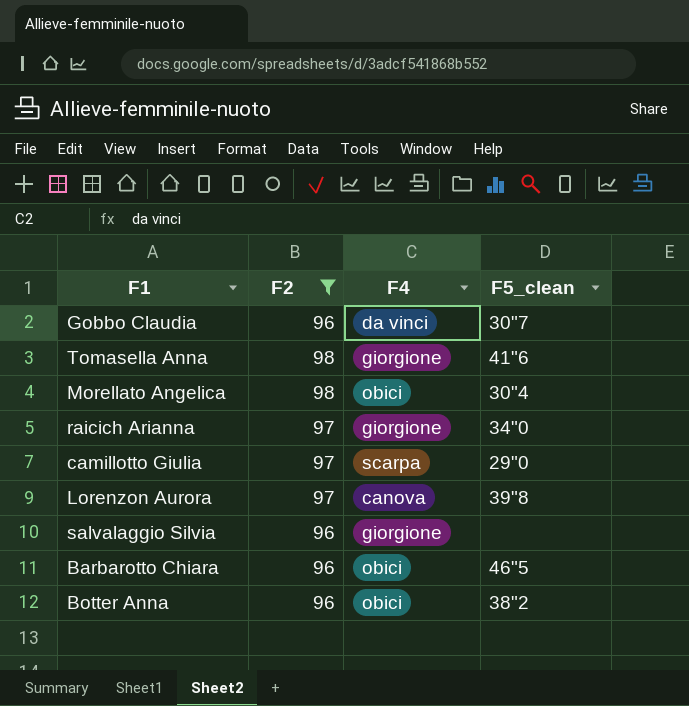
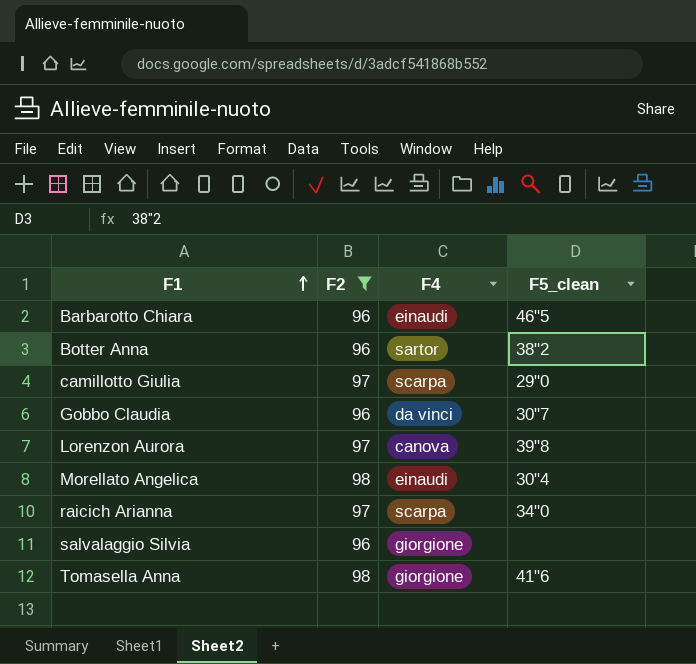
row order: none -> F1 ascending
Barbarotto Chiara | F4: obici -> einaudi
Botter Anna | F4: obici -> sartor
Morellato Angelica | F4: obici -> einaudi
raicich Arianna | F4: giorgione -> scarpa

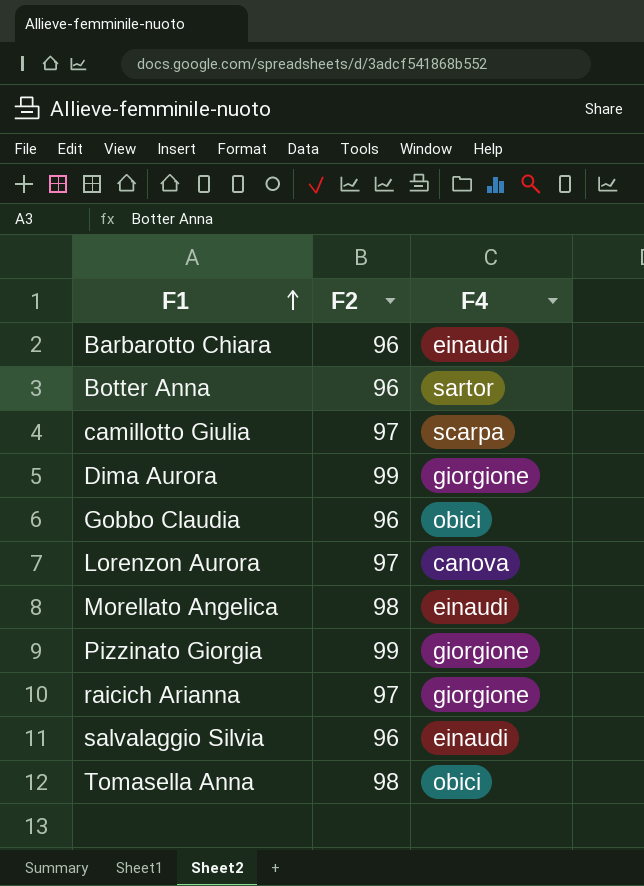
filter: F2 != 99 -> none
column F5_clean | position: 4 -> none
Gobbo Claudia | F4: da vinci -> obici
raicich Arianna | F4: scarpa -> giorgione
salvalaggio Silvia | F4: giorgione -> einaudi
Tomasella Anna | F4: giorgione -> obici

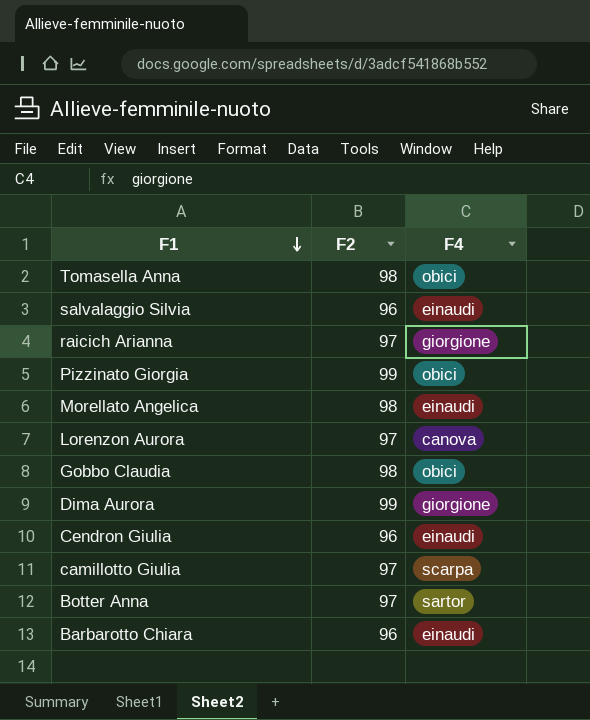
row order: F1 ascending -> F1 descending
Pizzinato Giorgia | F4: giorgione -> obici
Gobbo Claudia | F2: 96 -> 98
row Cendron Giulia: none -> 96 | einaudi
Botter Anna | F2: 96 -> 97

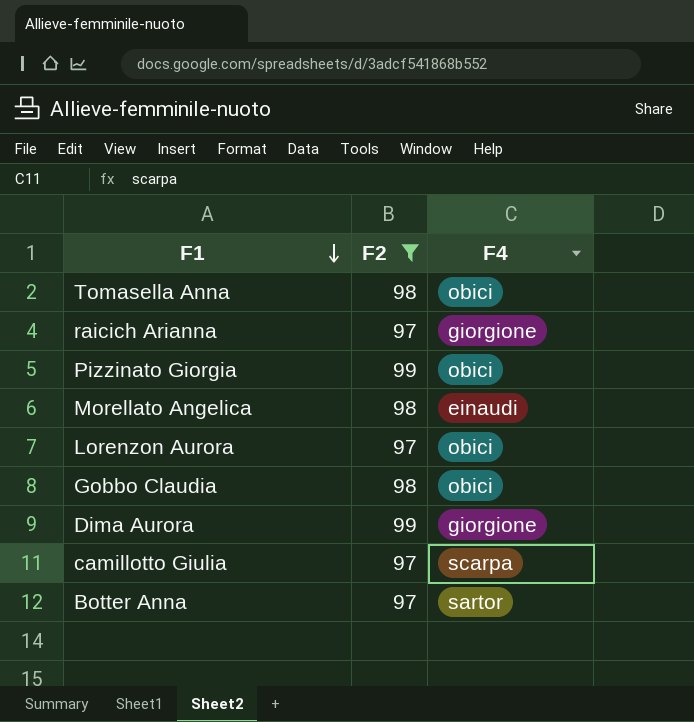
filter: none -> F2 != 96
Lorenzon Aurora | F4: canova -> obici

